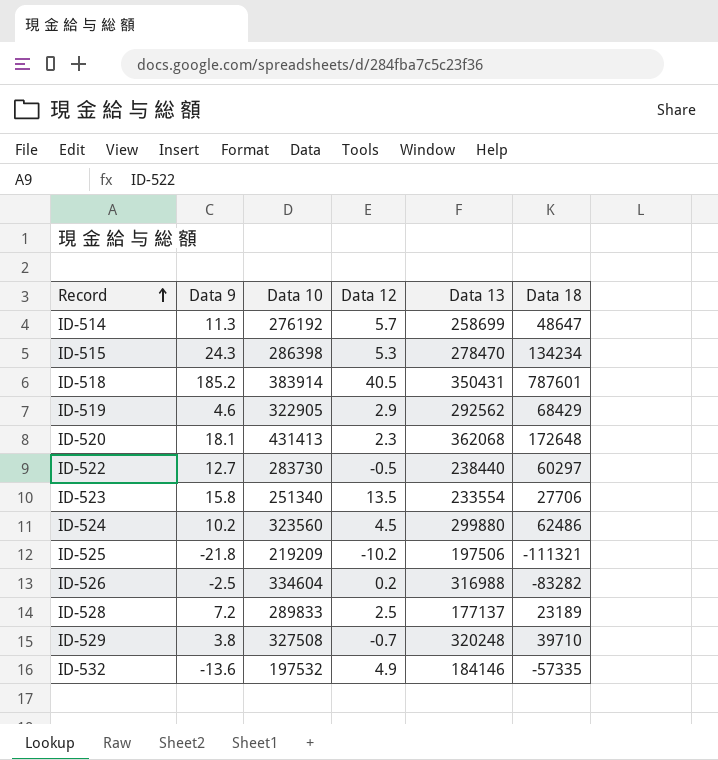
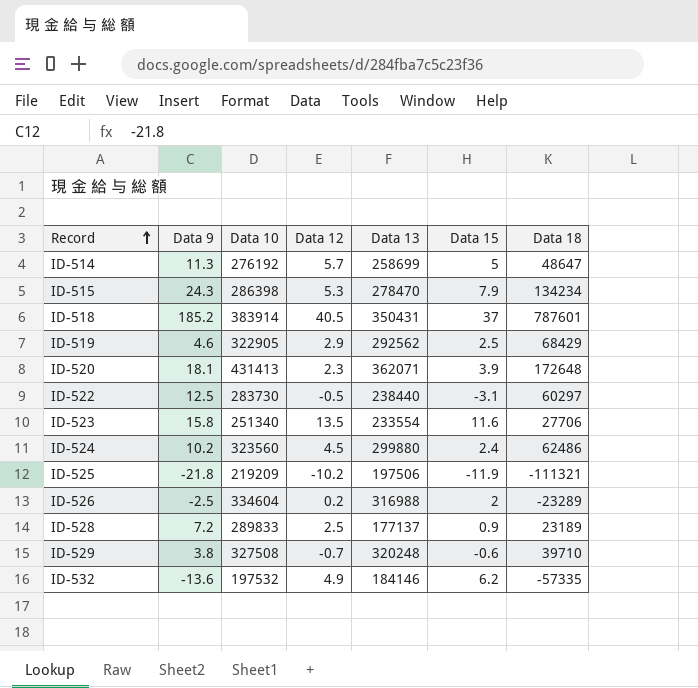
column Data 15 | position: none -> 6
ID-520 | Data 13: 362068 -> 362071
ID-522 | Data 9: 12.7 -> 12.5
ID-526 | Data 18: -83282 -> -23289

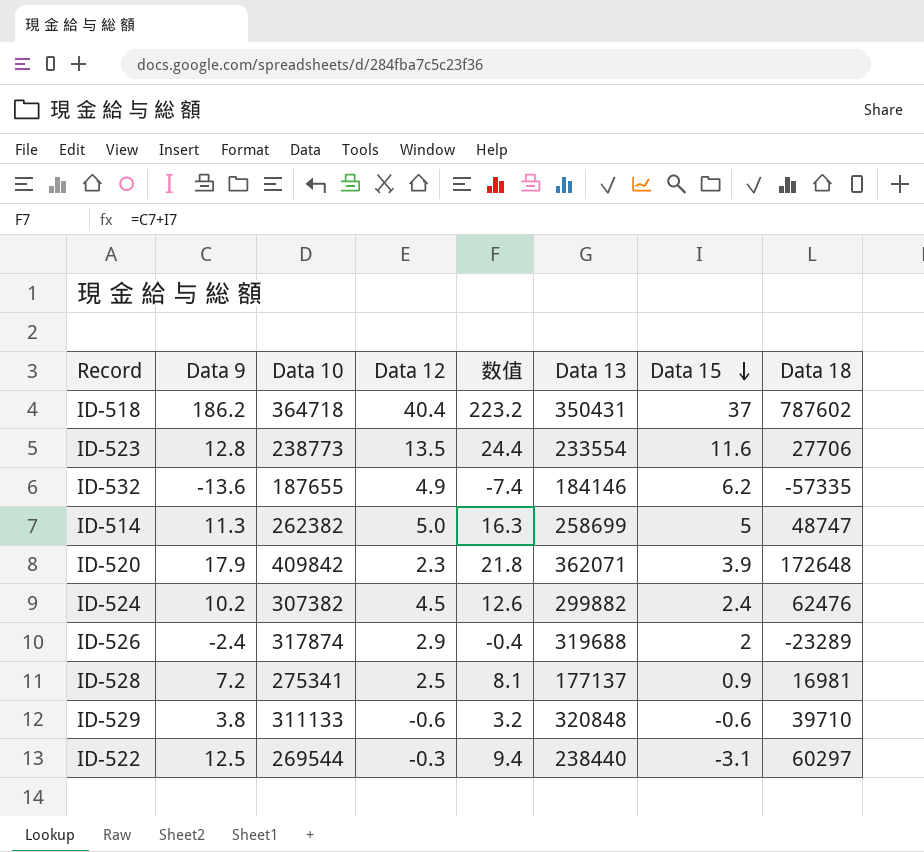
row order: Record ascending -> Data 15 descending
column 数值 | formula: none -> [Data 9] + [Data 15]
row ID-515: 24.3 | 286398 | 5.3 | 278470 | 7.9 | 134234 -> none
row ID-519: 4.6 | 322905 | 2.9 | 292562 | 2.5 | 68429 -> none
row ID-525: -21.8 | 219209 | -10.2 | 197506 | -11.9 | -111321 -> none
ID-518 | Data 9: 185.2 -> 186.2
ID-518 | Data 10: 383914 -> 364718
ID-518 | Data 12: 40.5 -> 40.4
ID-518 | Data 18: 787601 -> 787602
ID-523 | Data 9: 15.8 -> 12.8
ID-523 | Data 10: 251340 -> 238773
ID-532 | Data 10: 197532 -> 187655
ID-514 | Data 10: 276192 -> 262382
ID-514 | Data 12: 5.7 -> 5.0
ID-514 | Data 18: 48647 -> 48747
ID-520 | Data 9: 18.1 -> 17.9
ID-520 | Data 10: 431413 -> 409842
ID-524 | Data 10: 323560 -> 307382
ID-524 | Data 13: 299880 -> 299882
ID-524 | Data 18: 62486 -> 62476
ID-526 | Data 9: -2.5 -> -2.4
ID-526 | Data 10: 334604 -> 317874
ID-526 | Data 12: 0.2 -> 2.9
ID-526 | Data 13: 316988 -> 319688
ID-528 | Data 10: 289833 -> 275341
ID-528 | Data 18: 23189 -> 16981
ID-529 | Data 10: 327508 -> 311133
ID-529 | Data 12: -0.7 -> -0.6
ID-529 | Data 13: 320248 -> 320848
ID-522 | Data 10: 283730 -> 269544
ID-522 | Data 12: -0.5 -> -0.3

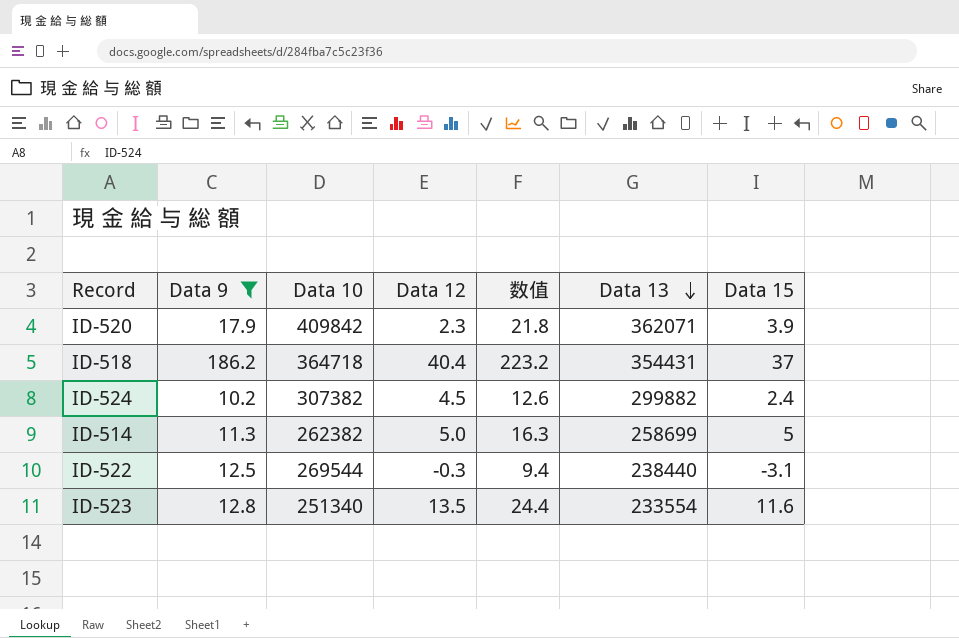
filter: none -> Data 9 >= 10.2
row order: Data 15 descending -> Data 13 descending
column Data 18 | position: 8 -> none
ID-518 | Data 13: 350431 -> 354431
ID-523 | Data 10: 238773 -> 251340

